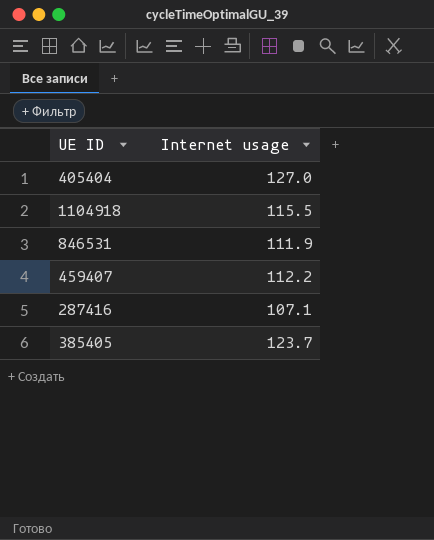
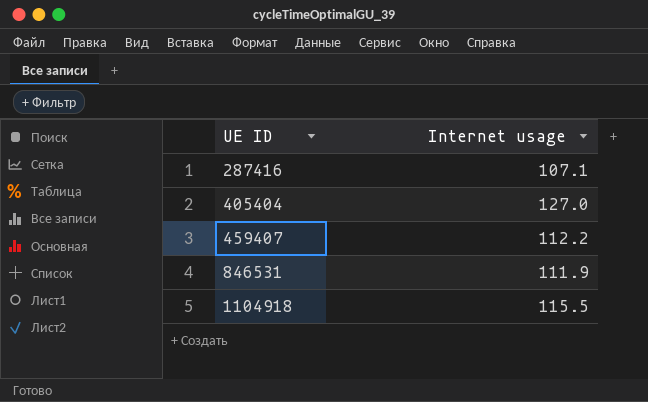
row order: none -> UE ID ascending
row 385405: 123.7 -> none

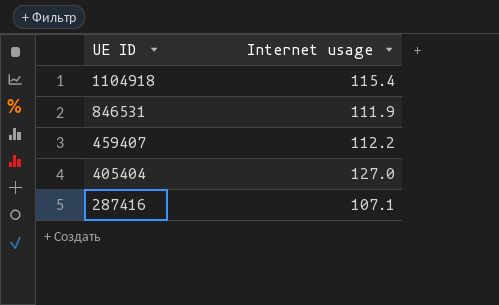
row order: UE ID ascending -> UE ID descending
1104918 | Internet usage: 115.5 -> 115.4

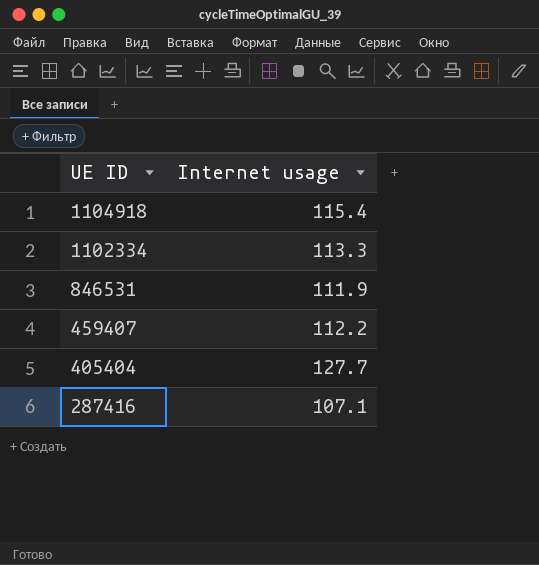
row 1102334: none -> 113.3
405404 | Internet usage: 127.0 -> 127.7

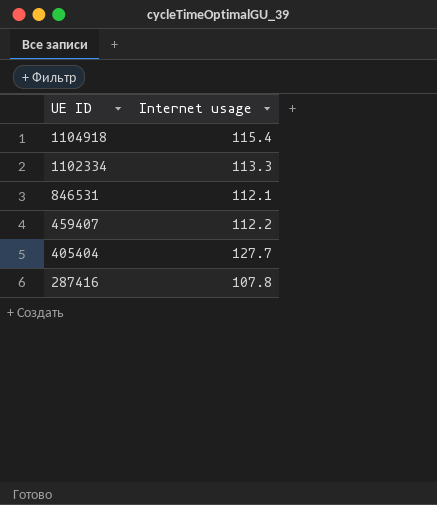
846531 | Internet usage: 111.9 -> 112.1
287416 | Internet usage: 107.1 -> 107.8

